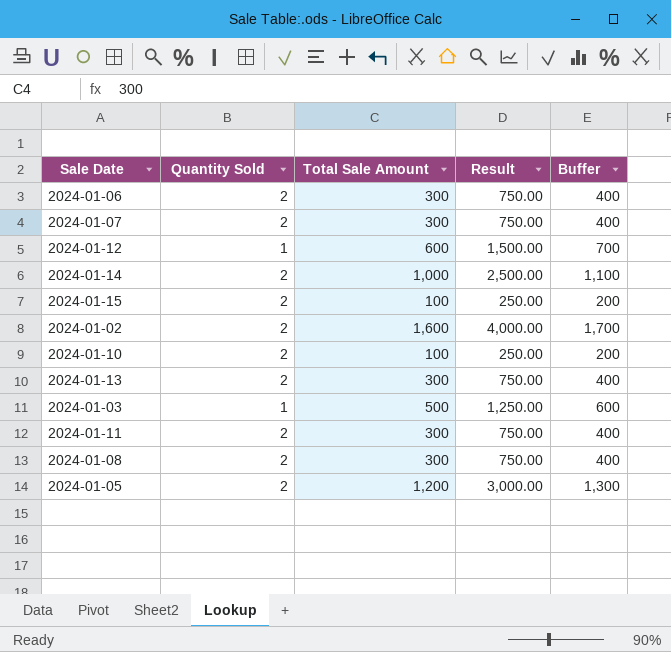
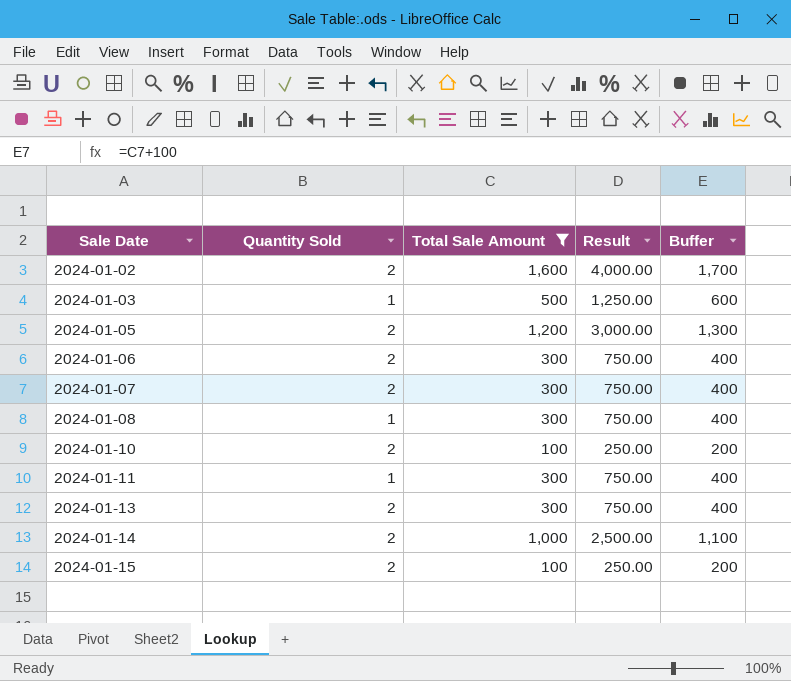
filter: none -> Total Sale Amount != 600
row order: none -> Sale Date ascending
2024-01-08 | Quantity Sold: 2 -> 1
2024-01-11 | Quantity Sold: 2 -> 1

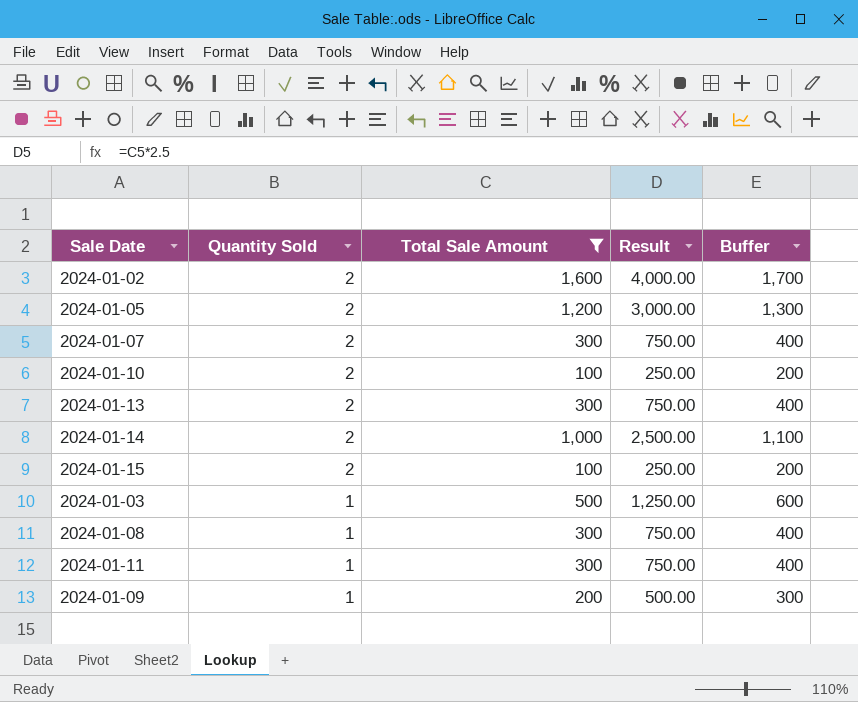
row order: Sale Date ascending -> Quantity Sold descending
row 2024-01-06: 2 | 300 | 750.00 | 400 -> none
row 2024-01-09: none -> 1 | 200 | 500.00 | 300

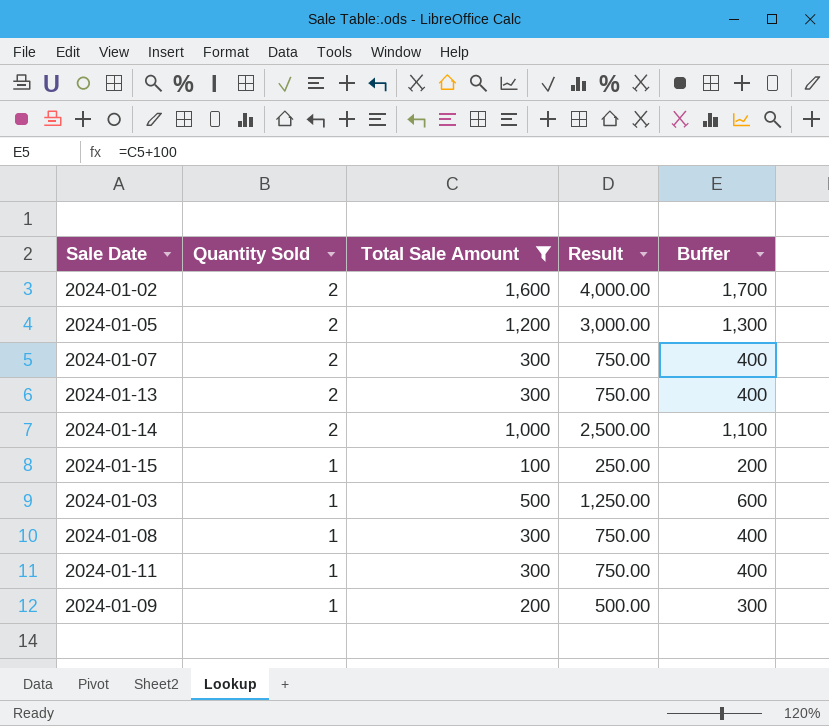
row 2024-01-10: 2 | 100 | 250.00 | 200 -> none
2024-01-15 | Quantity Sold: 2 -> 1

